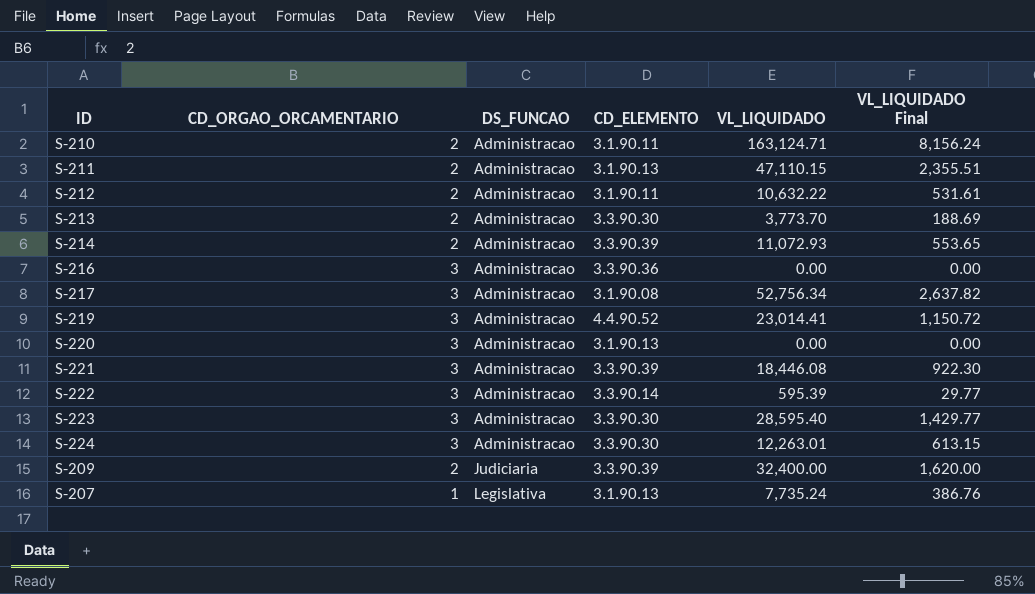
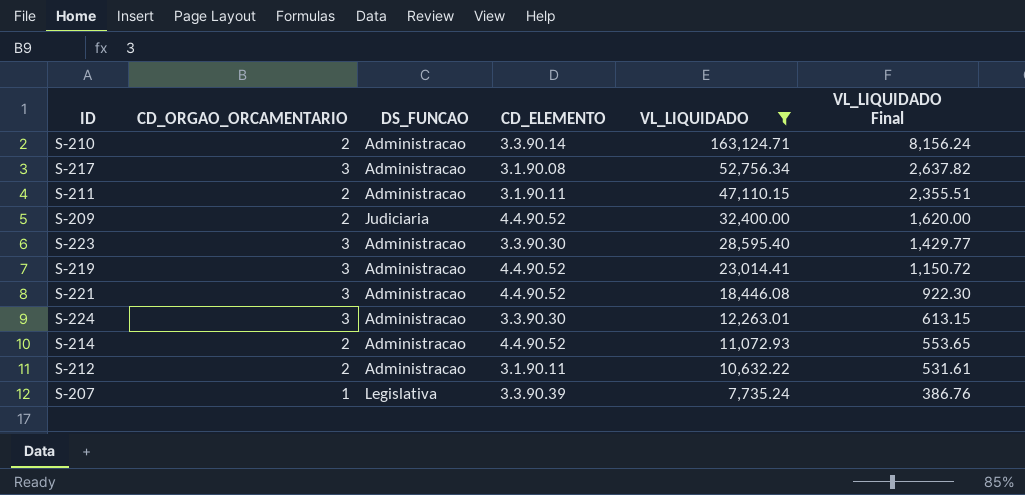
filter: none -> VL_LIQUIDADO >= 7,735.24
row order: DS_FUNCAO ascending -> VL_LIQUIDADO descending
S-210 | CD_ELEMENTO: 3.1.90.11 -> 3.3.90.14
S-211 | CD_ELEMENTO: 3.1.90.13 -> 3.1.90.11
S-209 | CD_ELEMENTO: 3.3.90.39 -> 4.4.90.52
S-221 | CD_ELEMENTO: 3.3.90.39 -> 4.4.90.52
S-214 | CD_ELEMENTO: 3.3.90.39 -> 4.4.90.52
S-207 | CD_ELEMENTO: 3.1.90.13 -> 3.3.90.39

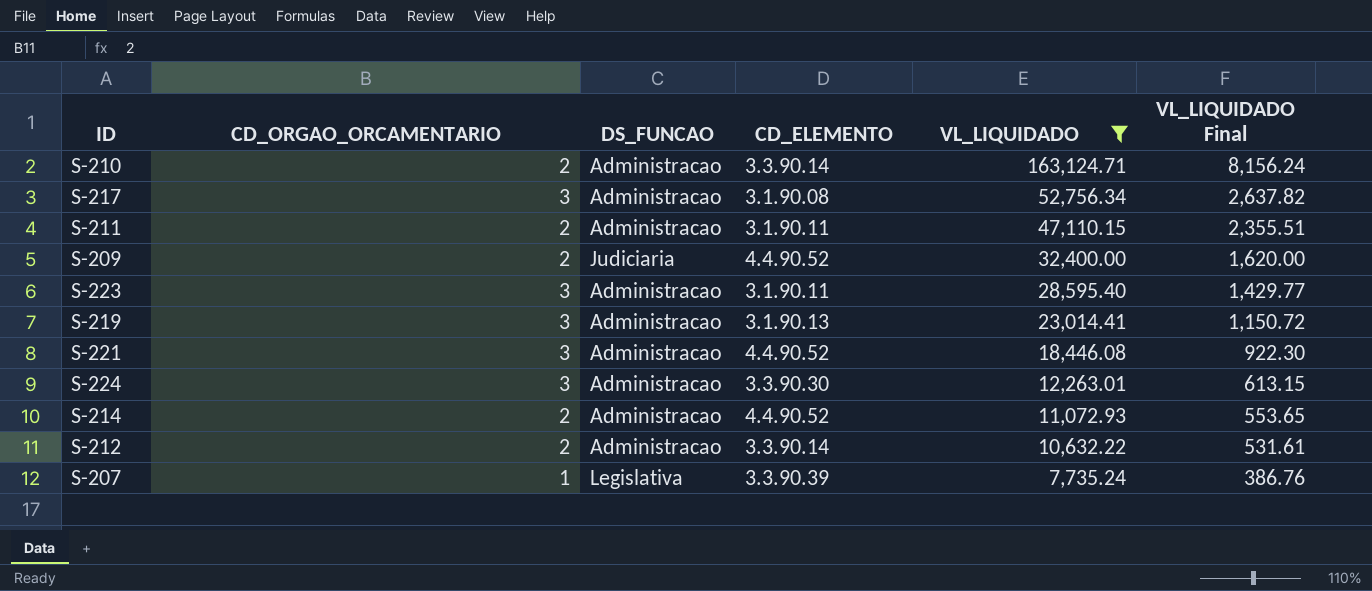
S-223 | CD_ELEMENTO: 3.3.90.30 -> 3.1.90.11
S-219 | CD_ELEMENTO: 4.4.90.52 -> 3.1.90.13
S-212 | CD_ELEMENTO: 3.1.90.11 -> 3.3.90.14

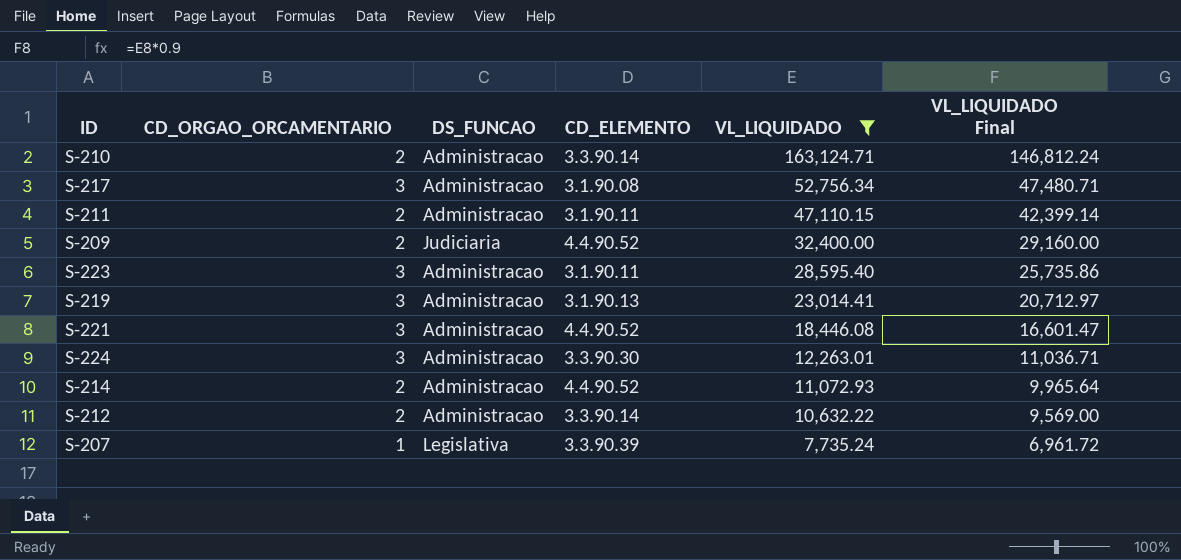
column VL_LIQUIDADO Final | formula: [VL_LIQUIDADO] * 0.05 -> [VL_LIQUIDADO] * 0.9

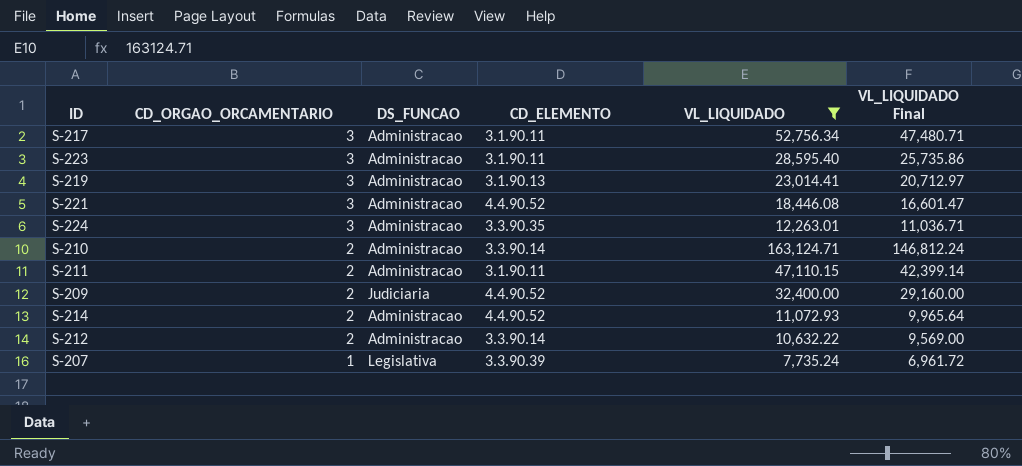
row order: VL_LIQUIDADO descending -> CD_ORGAO_ORCAMENTARIO descending
S-217 | CD_ELEMENTO: 3.1.90.08 -> 3.1.90.11
S-224 | CD_ELEMENTO: 3.3.90.30 -> 3.3.90.35

